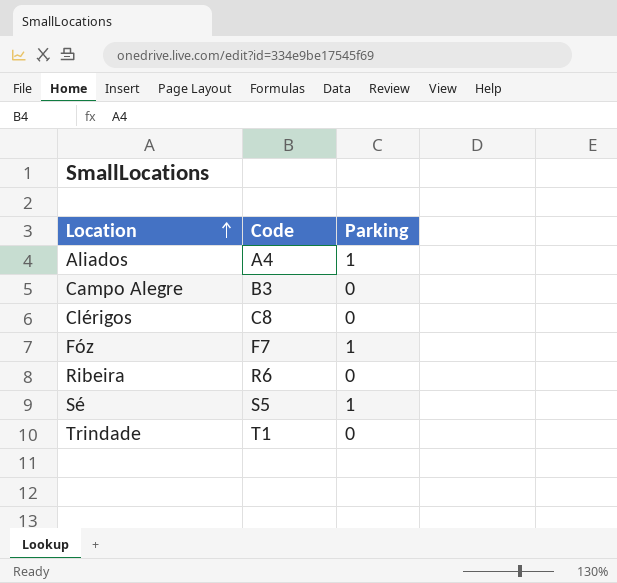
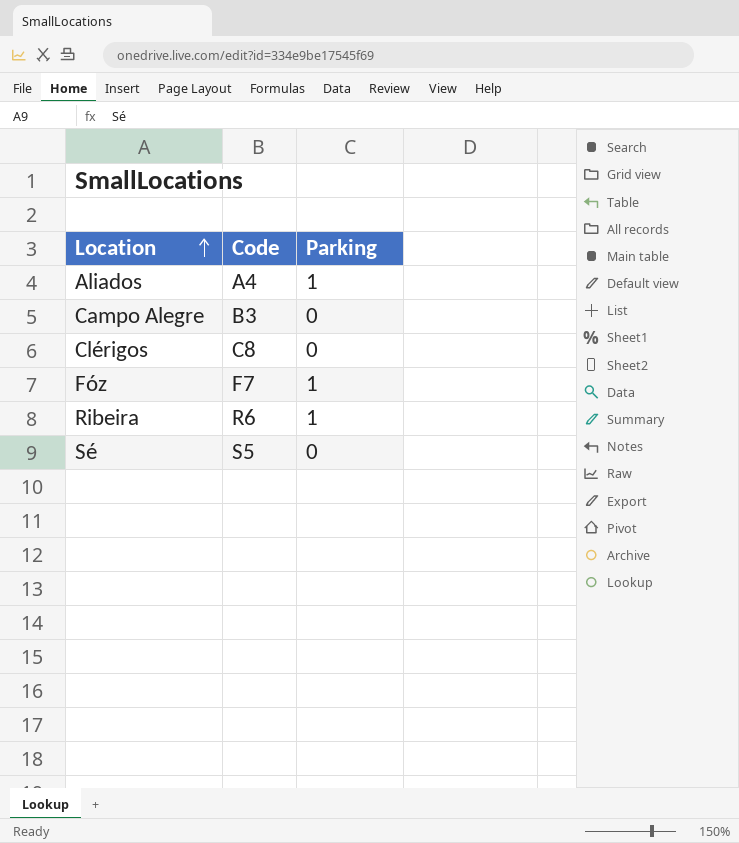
row Trindade: T1 | 0 -> none
Ribeira | Parking: 0 -> 1
Sé | Parking: 1 -> 0

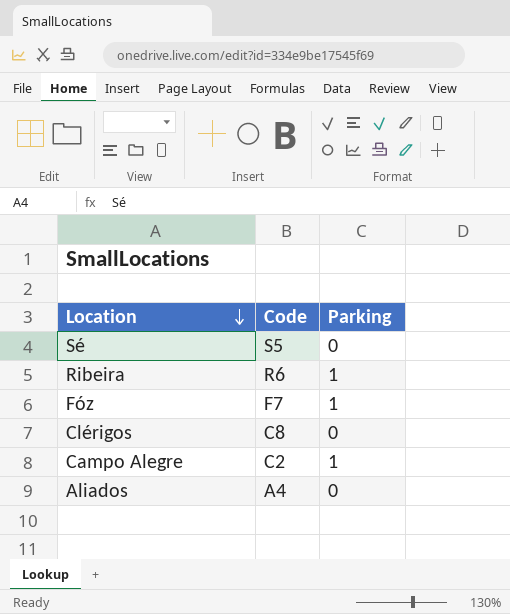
row order: Location ascending -> Location descending
Campo Alegre | Code: B3 -> C2
Campo Alegre | Parking: 0 -> 1
Aliados | Parking: 1 -> 0

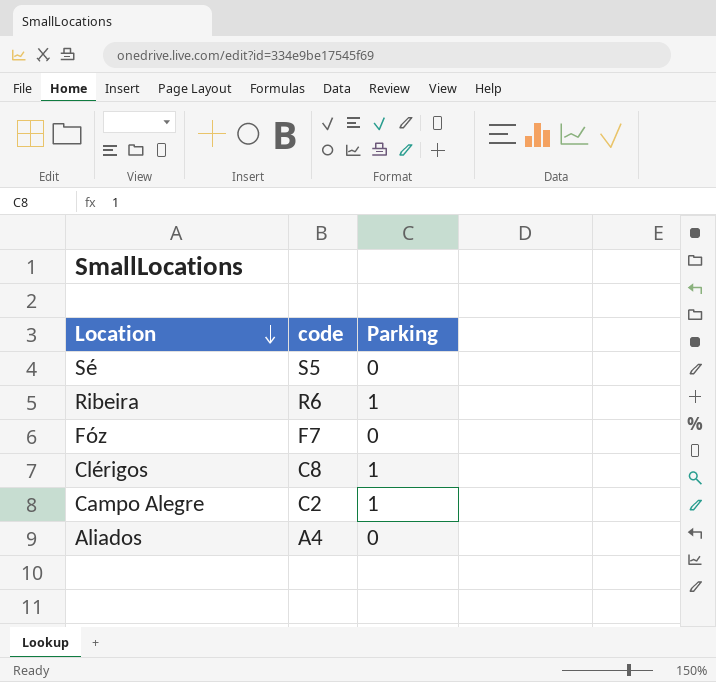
column name: Code -> code
Fóz | Parking: 1 -> 0
Clérigos | Parking: 0 -> 1

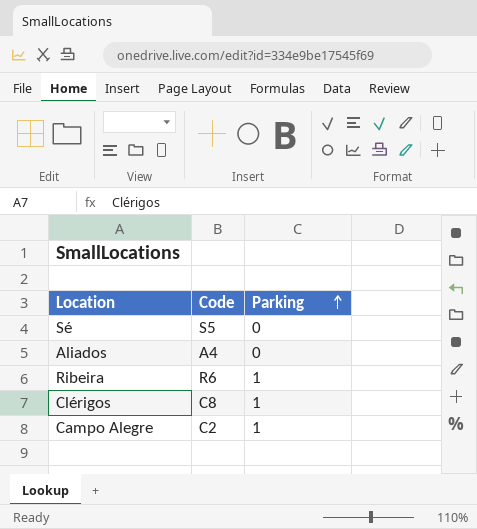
row order: Location descending -> Parking ascending
column name: code -> Code
row Fóz: F7 | 0 -> none

